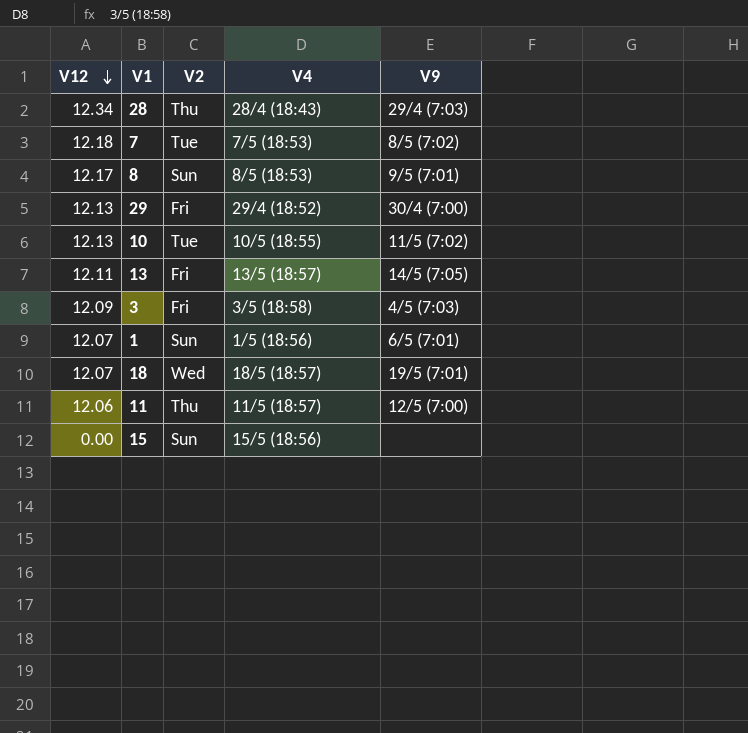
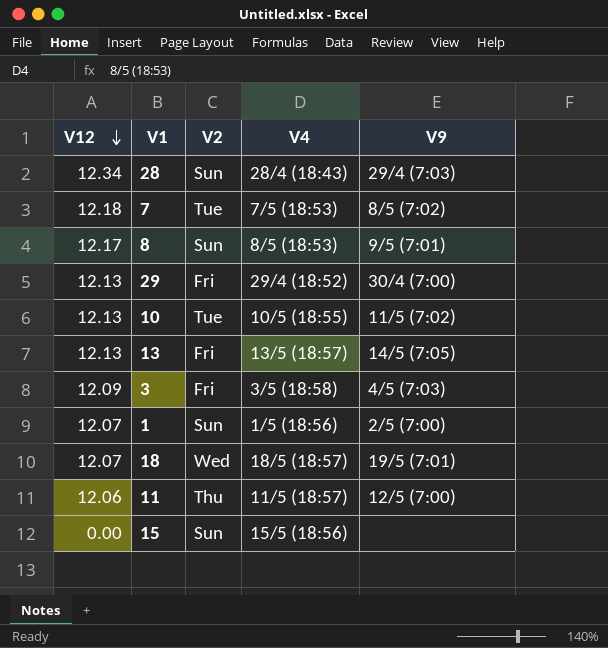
28 | V2: Thu -> Sun
13 | V12: 12.11 -> 12.13
1 | V9: 6/5 (7:01) -> 2/5 (7:00)

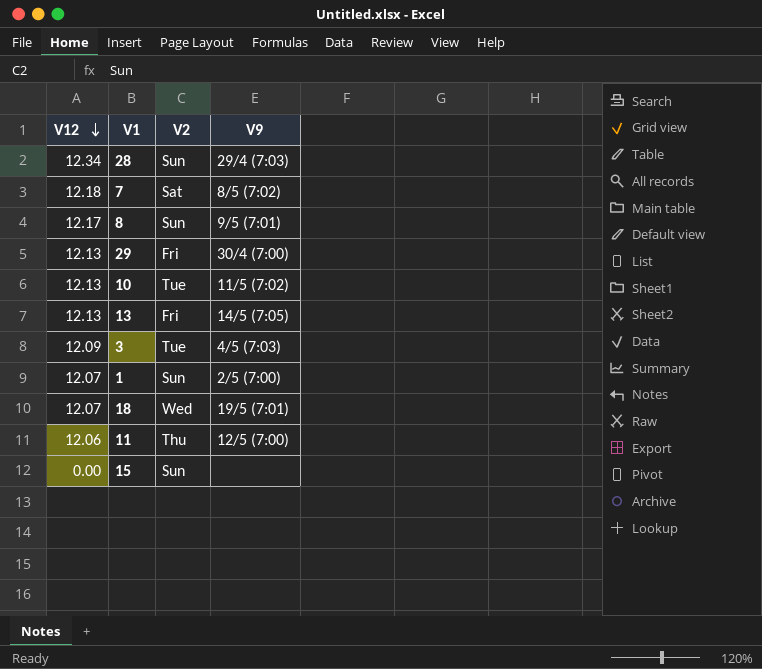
column V4 | position: 4 -> none
7 | V2: Tue -> Sat
3 | V2: Fri -> Tue

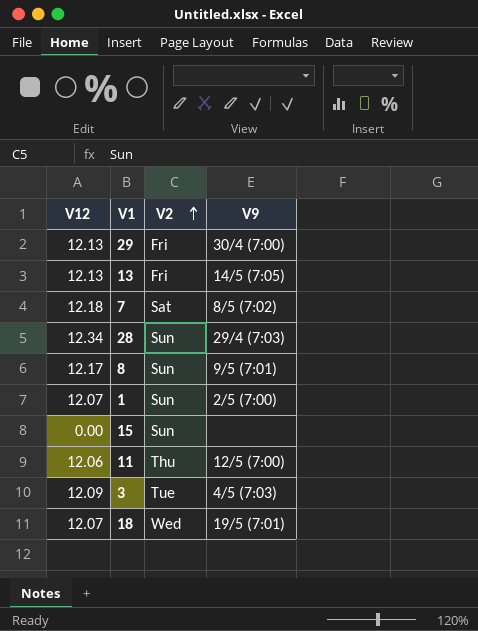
row order: V12 descending -> V2 ascending
row 10: 12.13 | Tue | 11/5 (7:02) -> none

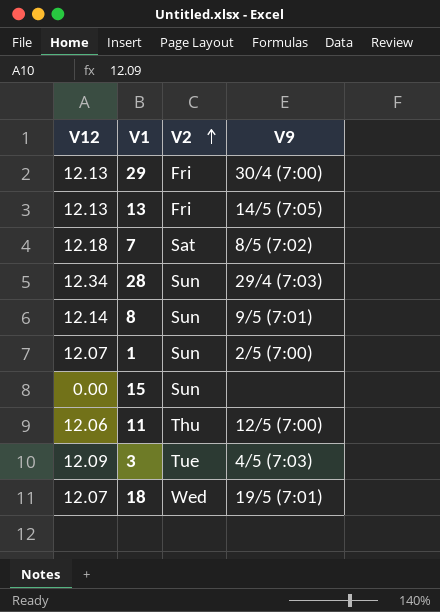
8 | V12: 12.17 -> 12.14

